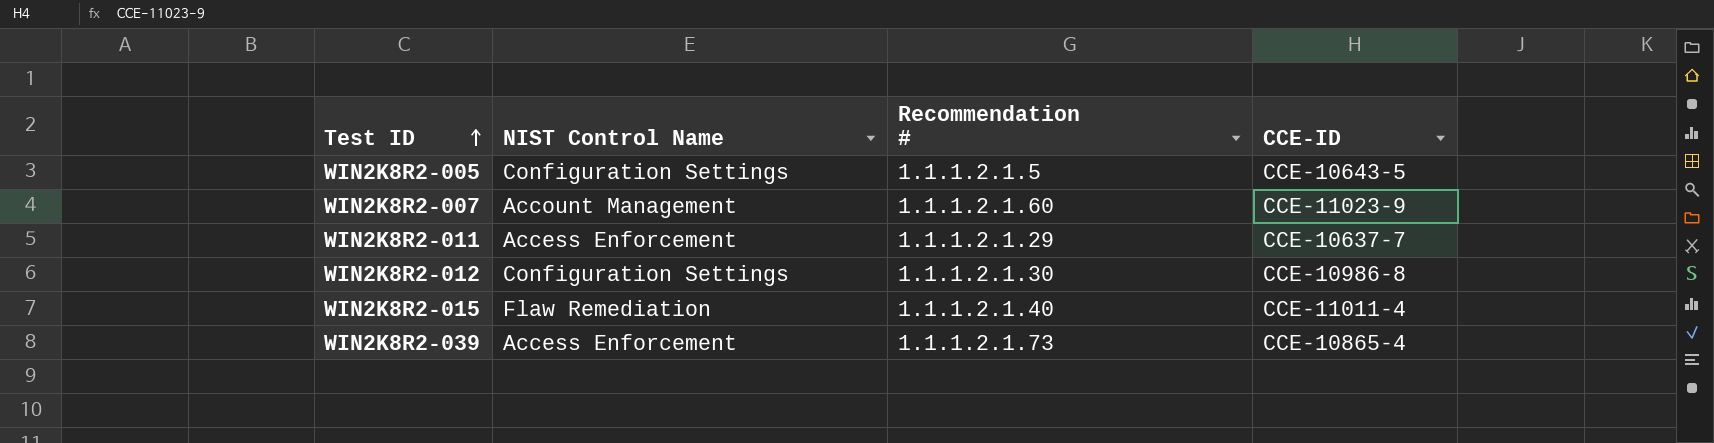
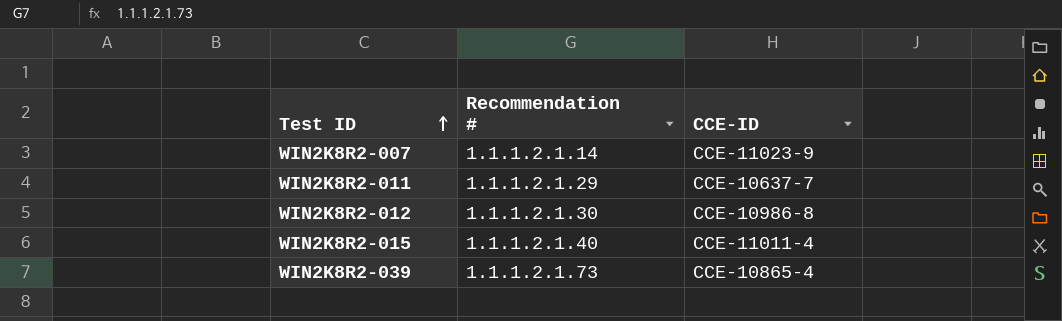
column NIST Control Name | position: 2 -> none
row WIN2K8R2-005: Configuration Settings | 1.1.1.2.1.5 | CCE-10643-5 -> none
WIN2K8R2-007 | Recommendation #: 1.1.1.2.1.60 -> 1.1.1.2.1.14

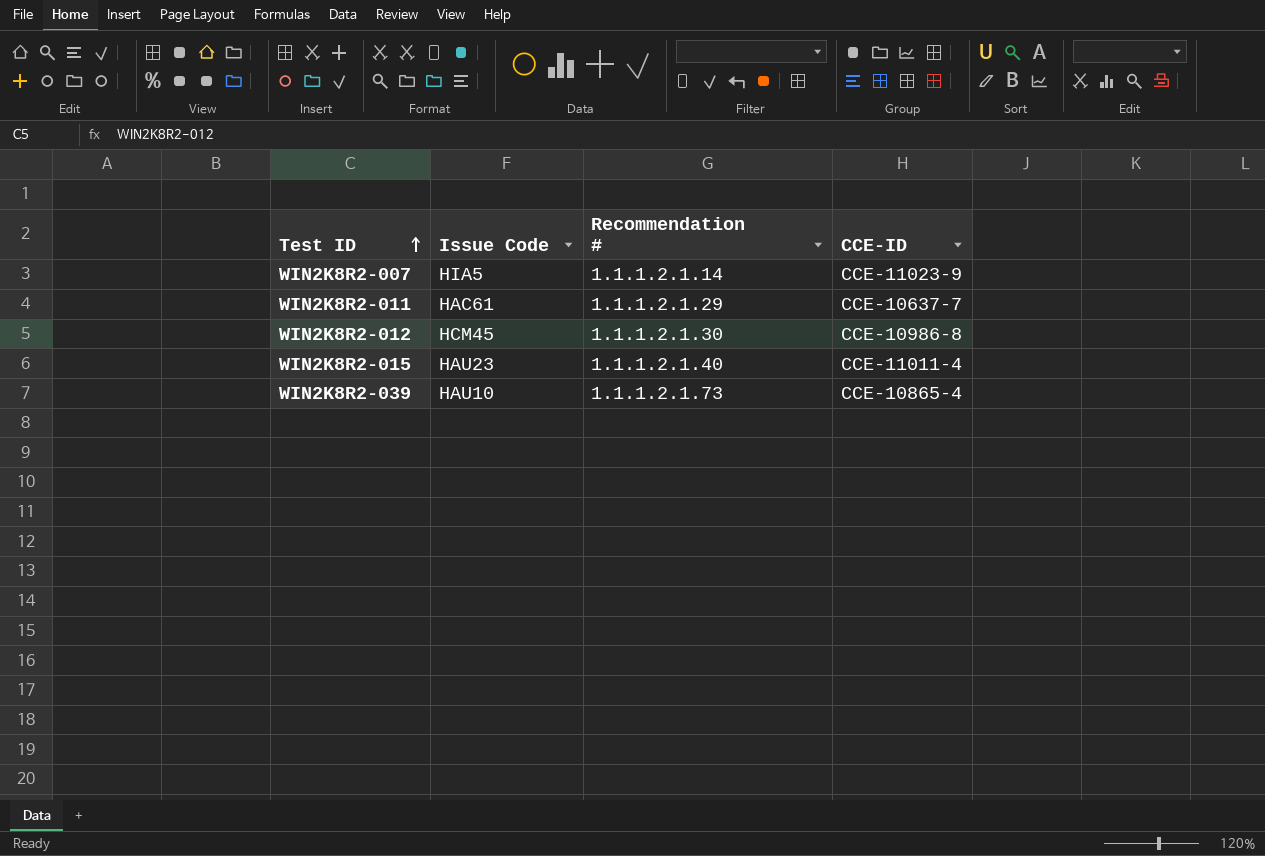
column Issue Code | position: none -> 2

